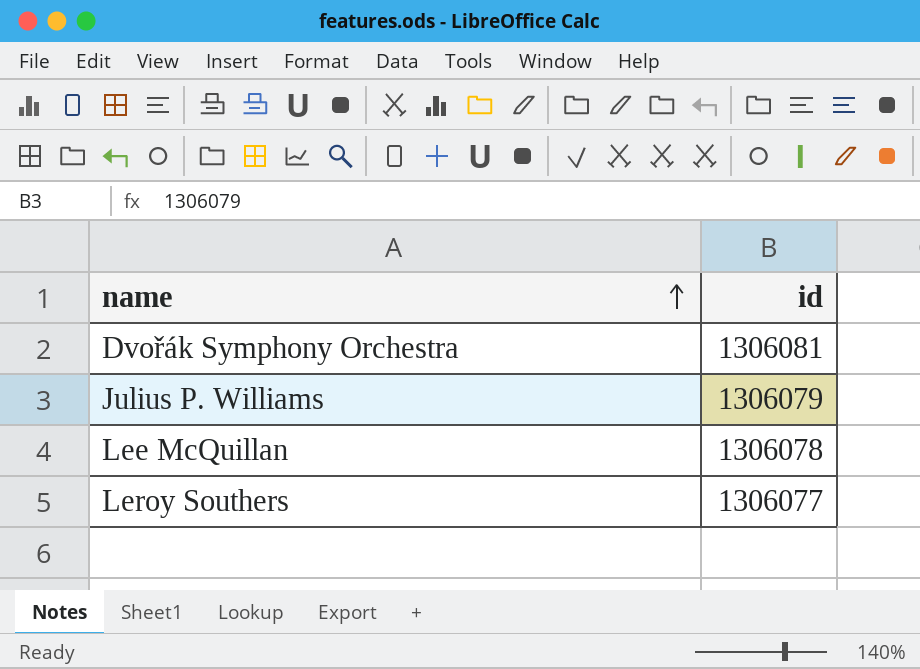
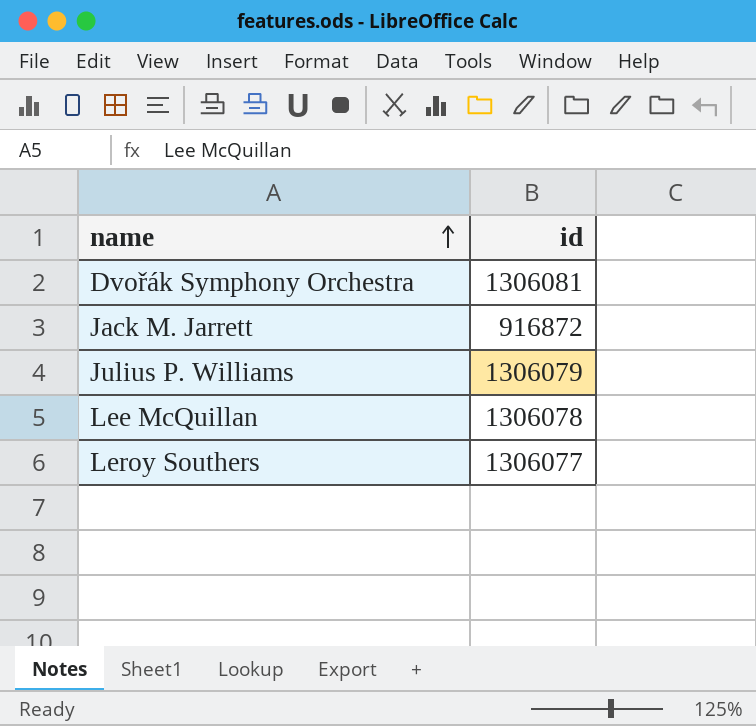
row Jack M. Jarrett: none -> 916872

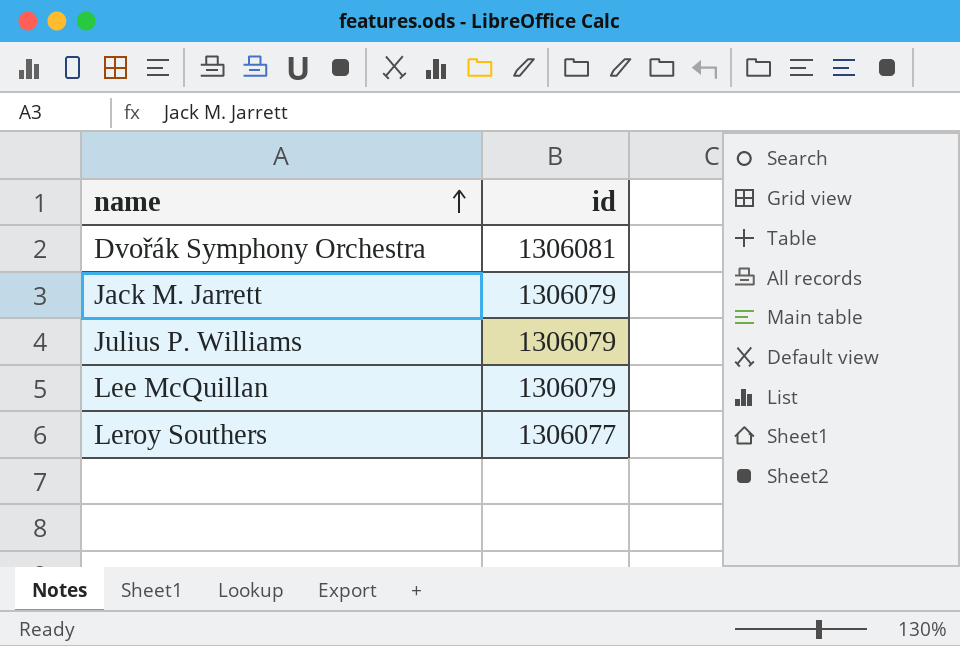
Jack M. Jarrett | id: 916872 -> 1306079
Lee McQuillan | id: 1306078 -> 1306079

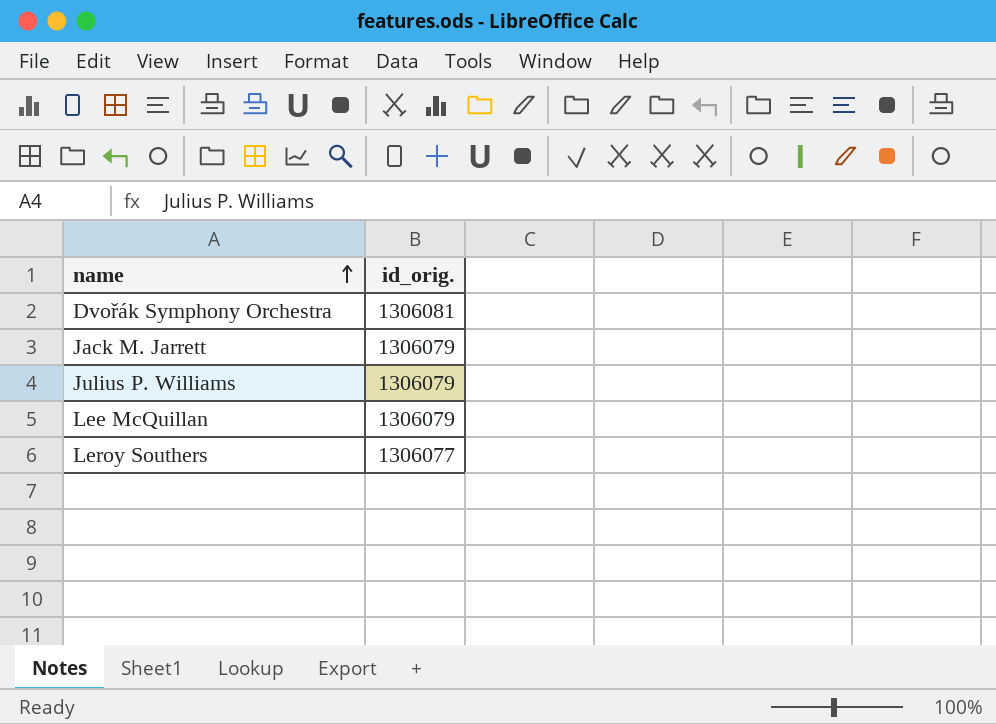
column name: id -> id_orig.

